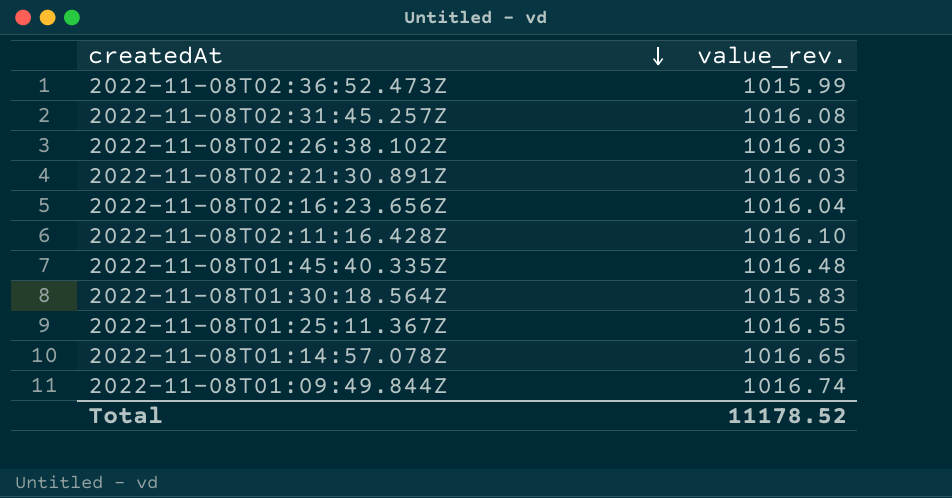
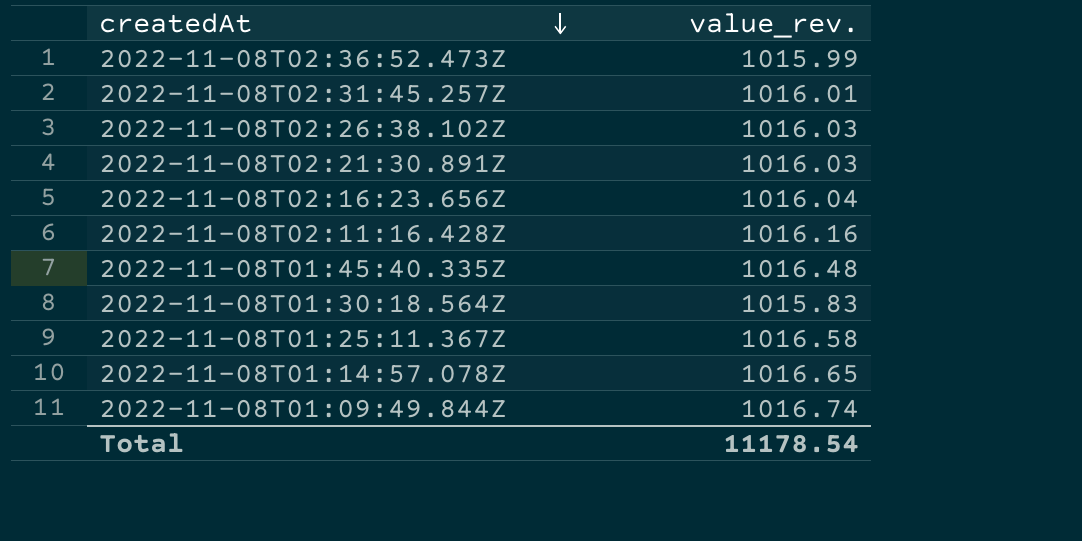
2022-11-08T02:31:45.257Z | value_rev.: 1016.08 -> 1016.01
2022-11-08T02:11:16.428Z | value_rev.: 1016.10 -> 1016.16
2022-11-08T01:25:11.367Z | value_rev.: 1016.55 -> 1016.58
Total | value_rev.: 11178.52 -> 11178.54

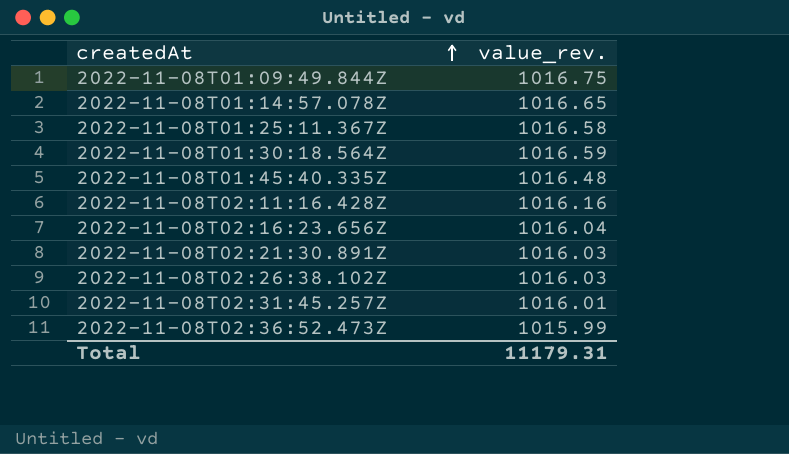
row order: createdAt descending -> createdAt ascending
2022-11-08T01:09:49.844Z | value_rev.: 1016.74 -> 1016.75
2022-11-08T01:30:18.564Z | value_rev.: 1015.83 -> 1016.59
Total | value_rev.: 11178.54 -> 11179.31

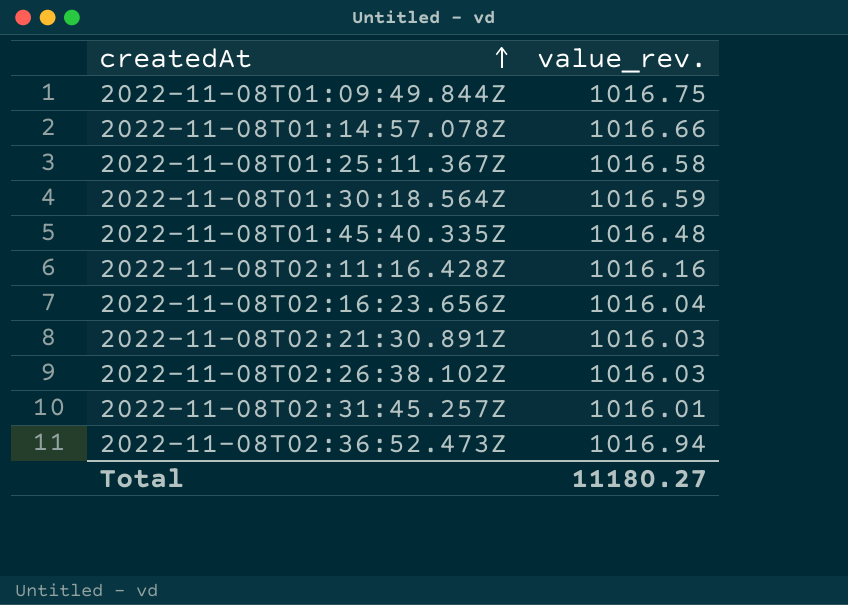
2022-11-08T01:14:57.078Z | value_rev.: 1016.65 -> 1016.66
2022-11-08T02:36:52.473Z | value_rev.: 1015.99 -> 1016.94
Total | value_rev.: 11179.31 -> 11180.27

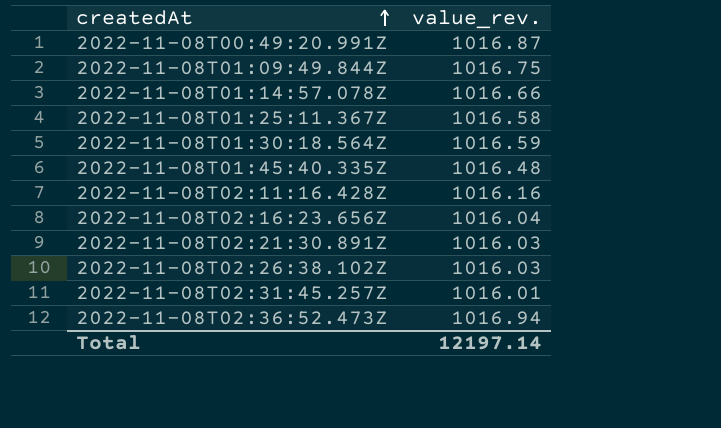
row 2022-11-08T00:49:20.991Z: none -> 1016.87
Total | value_rev.: 11180.27 -> 12197.14

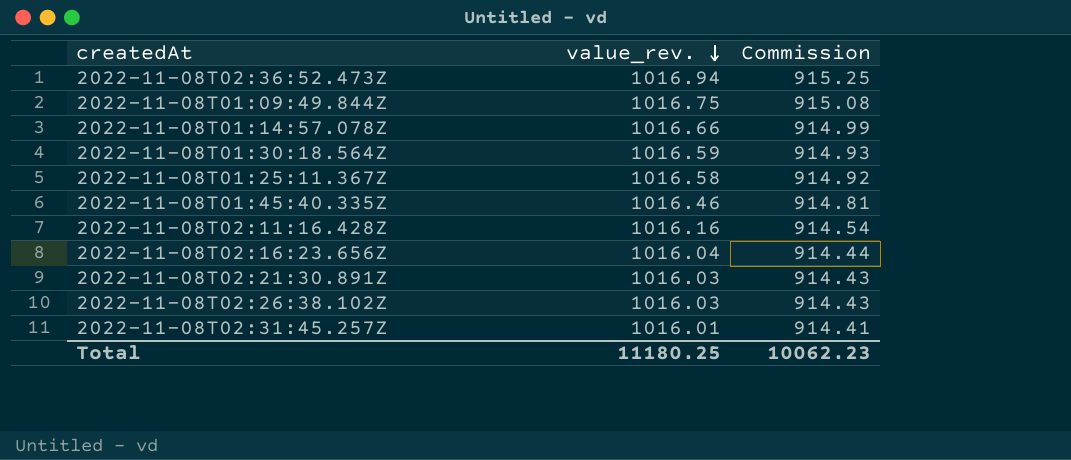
row order: createdAt ascending -> value_rev. descending
column Commission | formula: none -> [value_rev.] * 0.9
row 2022-11-08T00:49:20.991Z: 1016.87 -> none
2022-11-08T01:45:40.335Z | value_rev.: 1016.48 -> 1016.46
Total | value_rev.: 12197.14 -> 11180.25

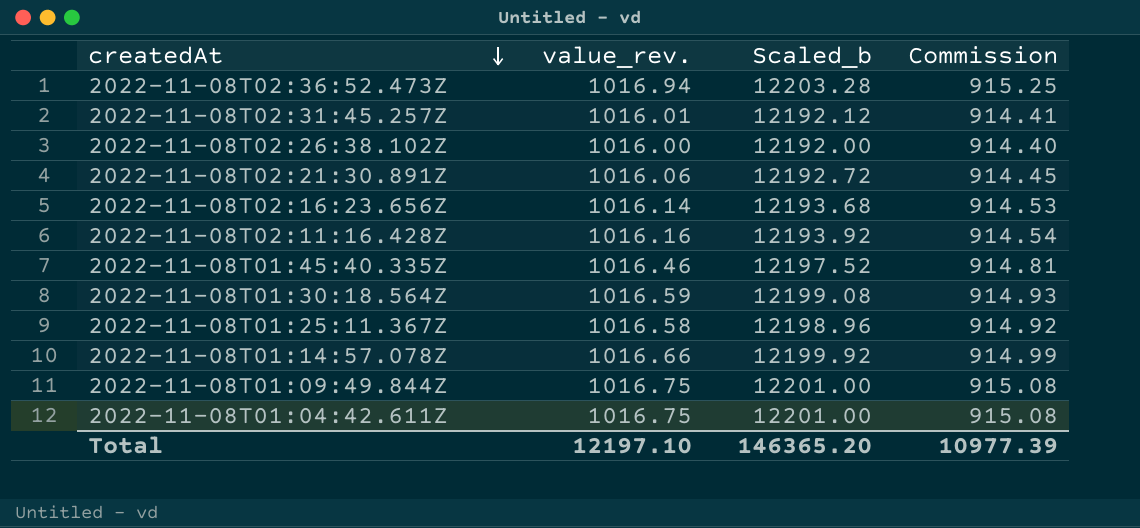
row order: value_rev. descending -> createdAt descending
column Scaled_b | formula: none -> [value_rev.] * 12
2022-11-08T02:26:38.102Z | value_rev.: 1016.03 -> 1016.00
2022-11-08T02:26:38.102Z | Commission: 914.43 -> 914.40
2022-11-08T02:21:30.891Z | value_rev.: 1016.03 -> 1016.06
2022-11-08T02:21:30.891Z | Commission: 914.43 -> 914.45
2022-11-08T02:16:23.656Z | value_rev.: 1016.04 -> 1016.14
2022-11-08T02:16:23.656Z | Commission: 914.44 -> 914.53
row 2022-11-08T01:04:42.611Z: none -> 1016.75 | 12201.00 | 915.08
Total | value_rev.: 11180.25 -> 12197.10
Total | Commission: 10062.23 -> 10977.39

